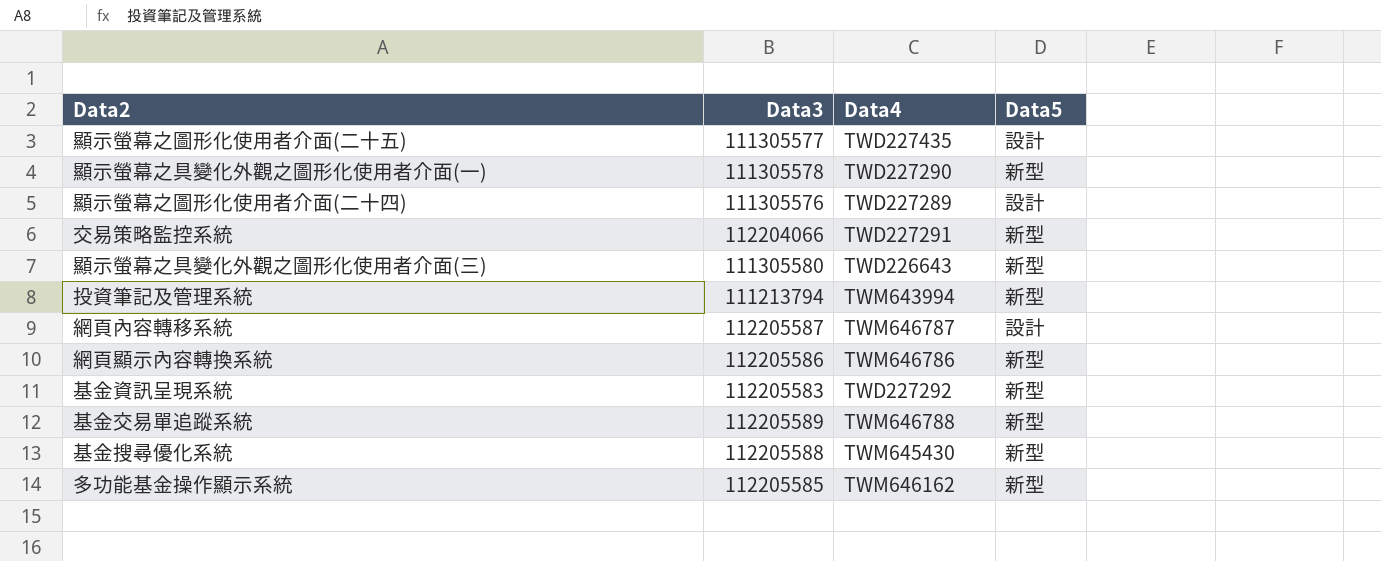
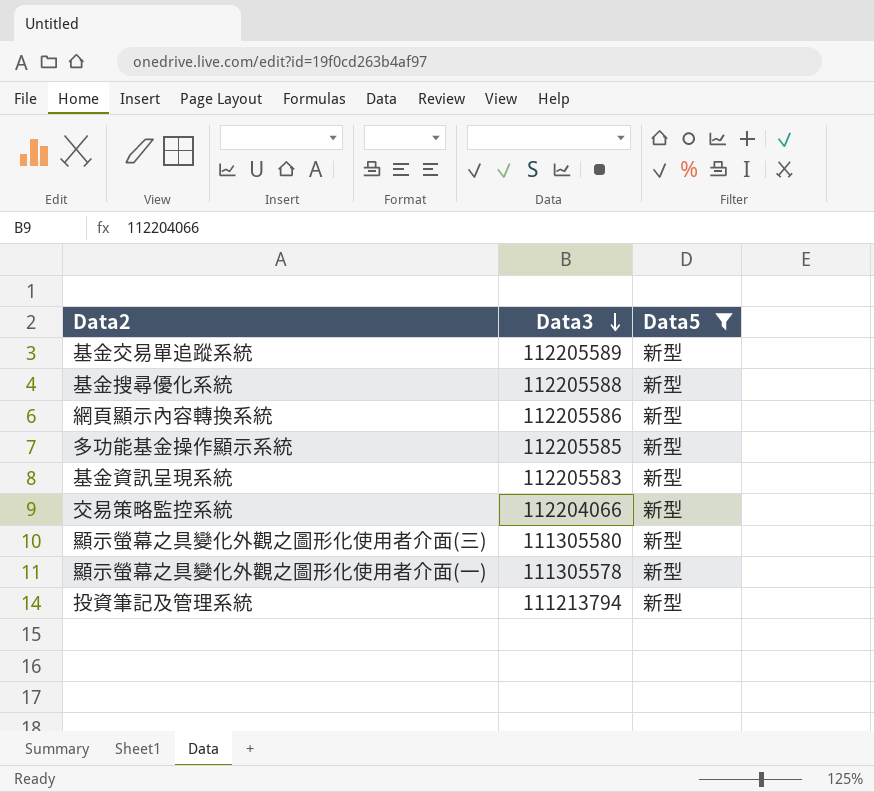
filter: none -> Data5 = 新型
row order: none -> Data3 descending
column Data4 | position: 3 -> none

